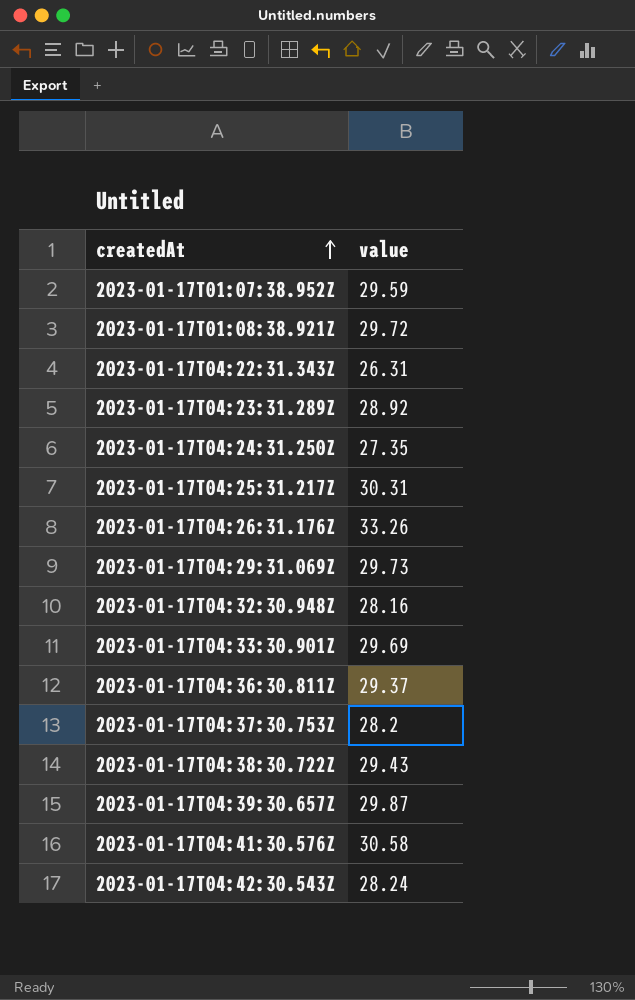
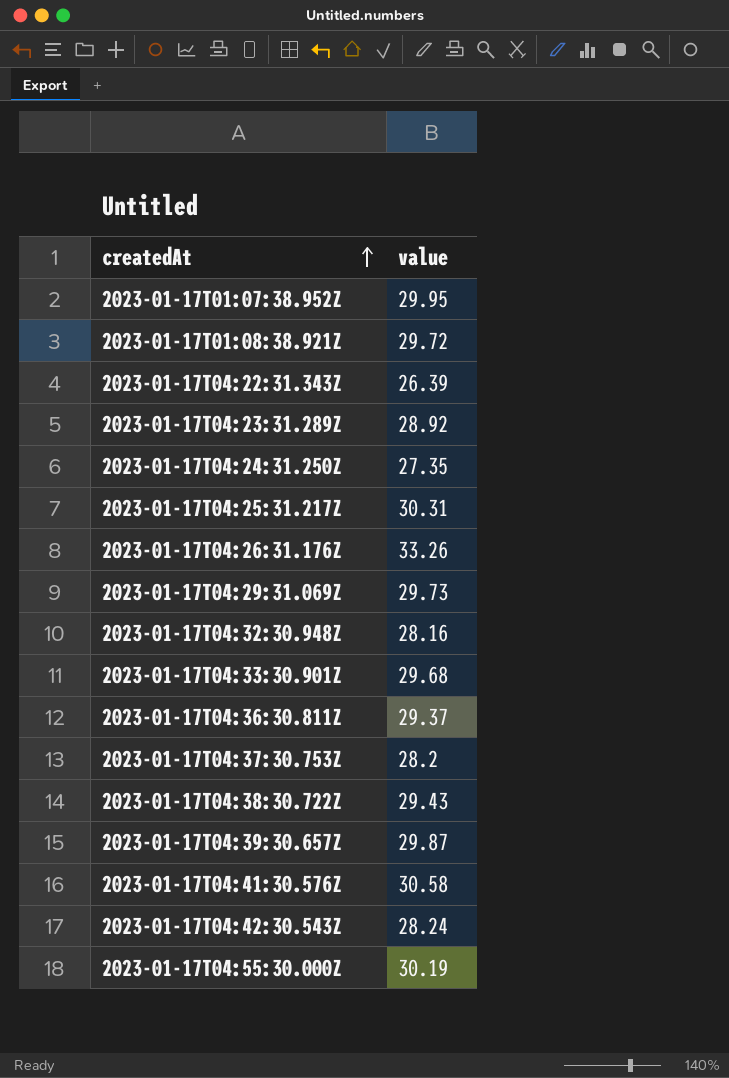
2023-01-17T01:07:38.952Z | value: 29.59 -> 29.95
2023-01-17T04:22:31.343Z | value: 26.31 -> 26.39
2023-01-17T04:33:30.901Z | value: 29.69 -> 29.68
row 2023-01-17T04:55:30.000Z: none -> 30.19

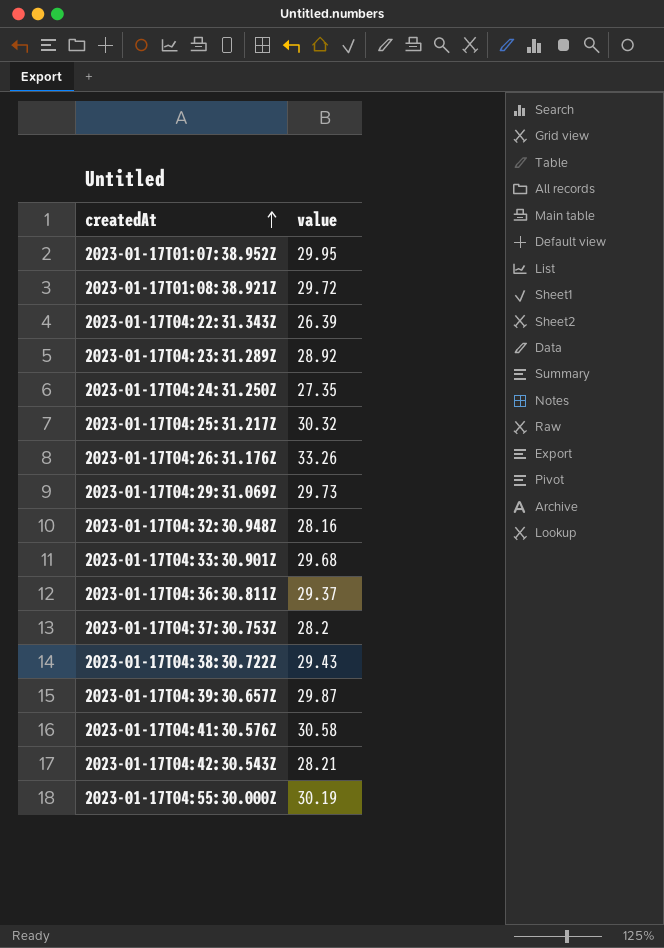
2023-01-17T04:25:31.217Z | value: 30.31 -> 30.32
2023-01-17T04:42:30.543Z | value: 28.24 -> 28.21

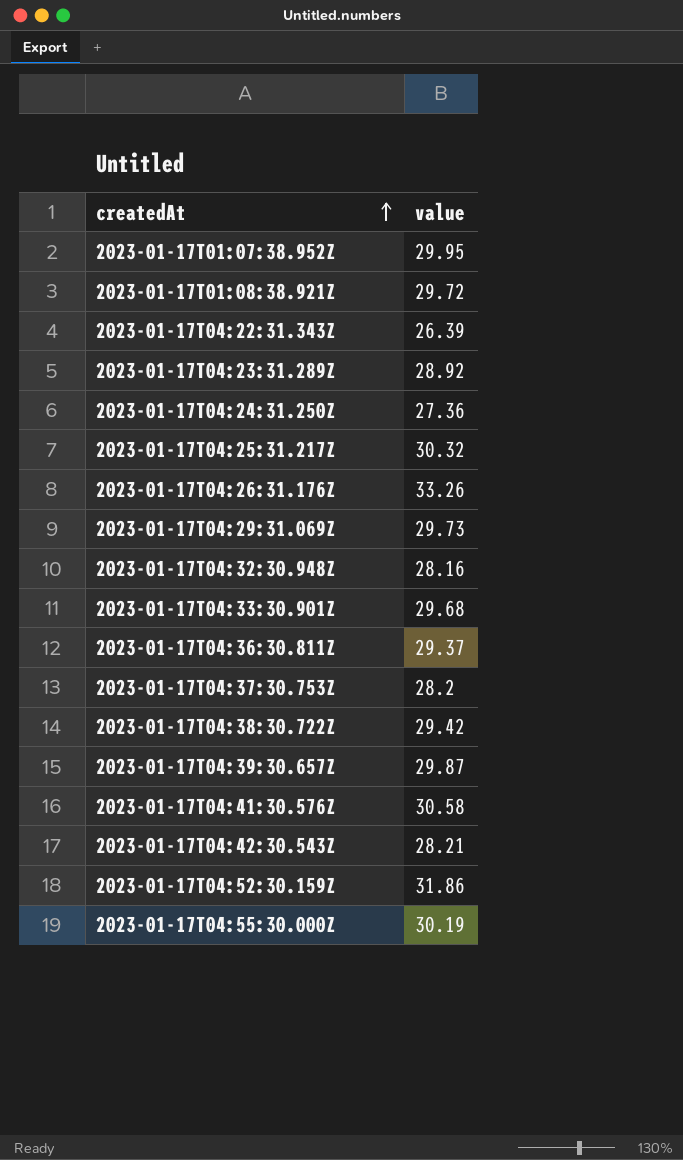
2023-01-17T04:24:31.250Z | value: 27.35 -> 27.36
2023-01-17T04:38:30.722Z | value: 29.43 -> 29.42
row 2023-01-17T04:52:30.159Z: none -> 31.86

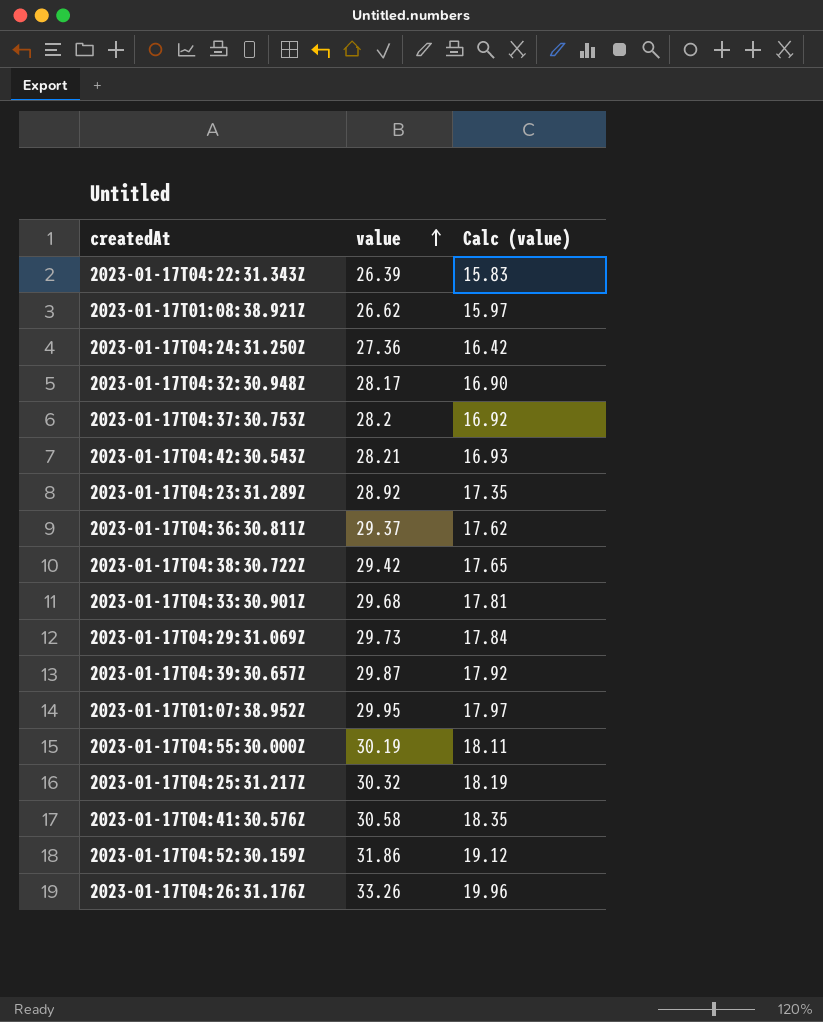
row order: createdAt ascending -> value ascending
column Calc (value) | formula: none -> [value] * 0.6
2023-01-17T01:08:38.921Z | value: 29.72 -> 26.62
2023-01-17T04:32:30.948Z | value: 28.16 -> 28.17

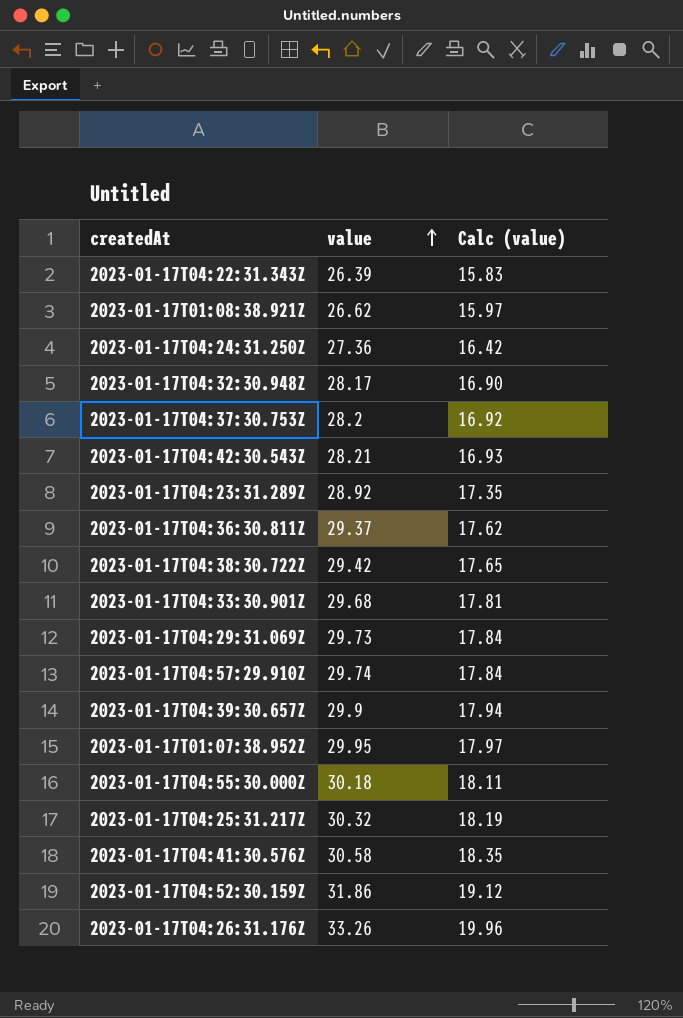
row 2023-01-17T04:57:29.910Z: none -> 29.74 | 17.84
2023-01-17T04:39:30.657Z | value: 29.87 -> 29.9
2023-01-17T04:39:30.657Z | Calc (value): 17.92 -> 17.94
2023-01-17T04:55:30.000Z | value: 30.19 -> 30.18

